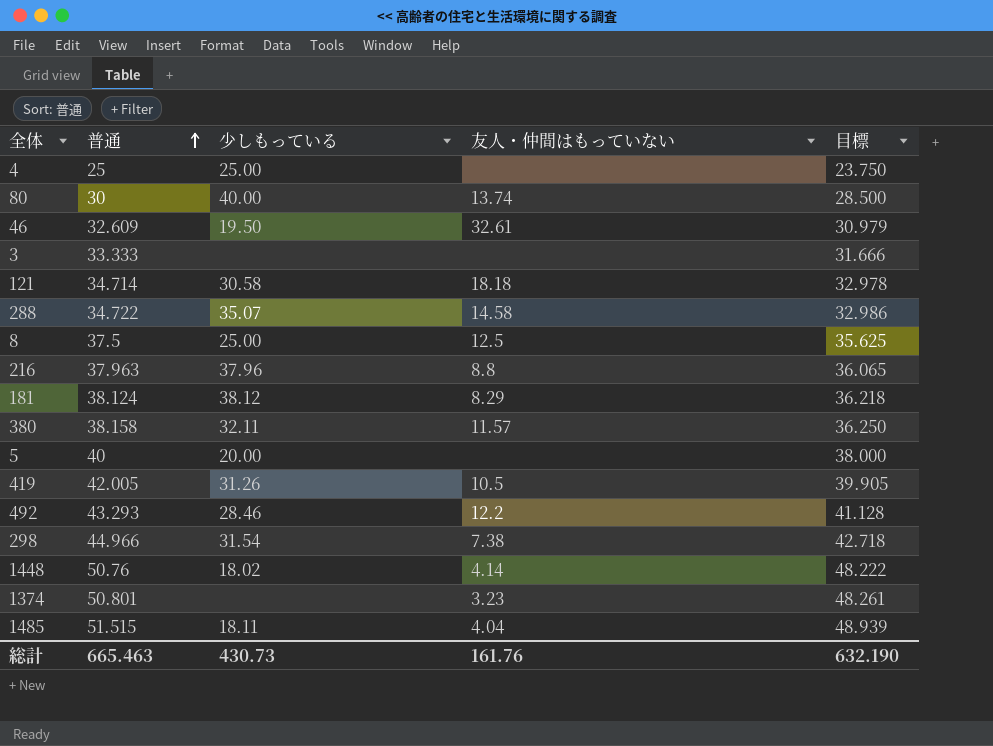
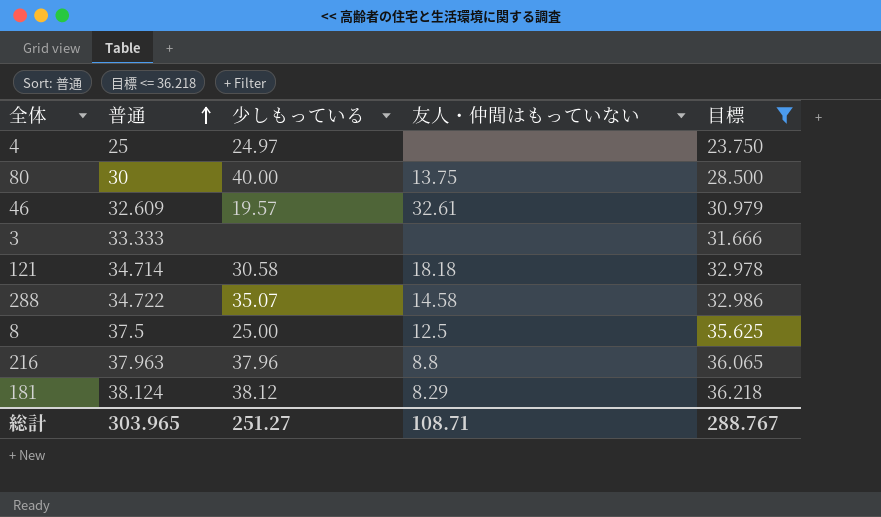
filter: none -> 目標 <= 36.218
4 | 少しもっている: 25.00 -> 24.97
80 | 友人・仲間はもっていない: 13.74 -> 13.75
46 | 少しもっている: 19.50 -> 19.57
総計 | 普通: 665.463 -> 303.965
総計 | 少しもっている: 430.73 -> 251.27
総計 | 友人・仲間はもっていない: 161.76 -> 108.71
総計 | 目標: 632.190 -> 288.767

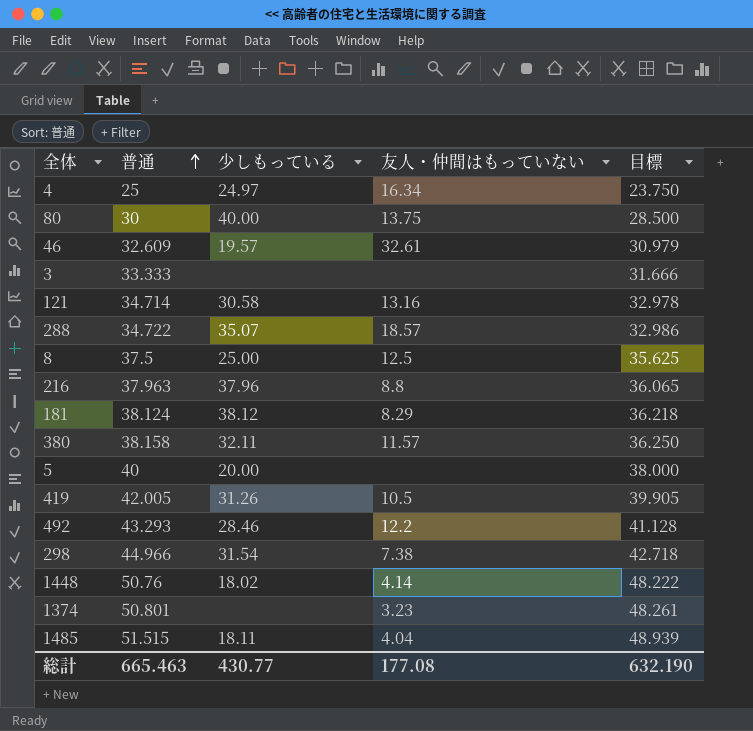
filter: 目標 <= 36.218 -> none
4 | 友人・仲間はもっていない: none -> 16.34
121 | 友人・仲間はもっていない: 18.18 -> 13.16
288 | 友人・仲間はもっていない: 14.58 -> 18.57
総計 | 普通: 303.965 -> 665.463
総計 | 少しもっている: 251.27 -> 430.77
総計 | 友人・仲間はもっていない: 108.71 -> 177.08
総計 | 目標: 288.767 -> 632.190

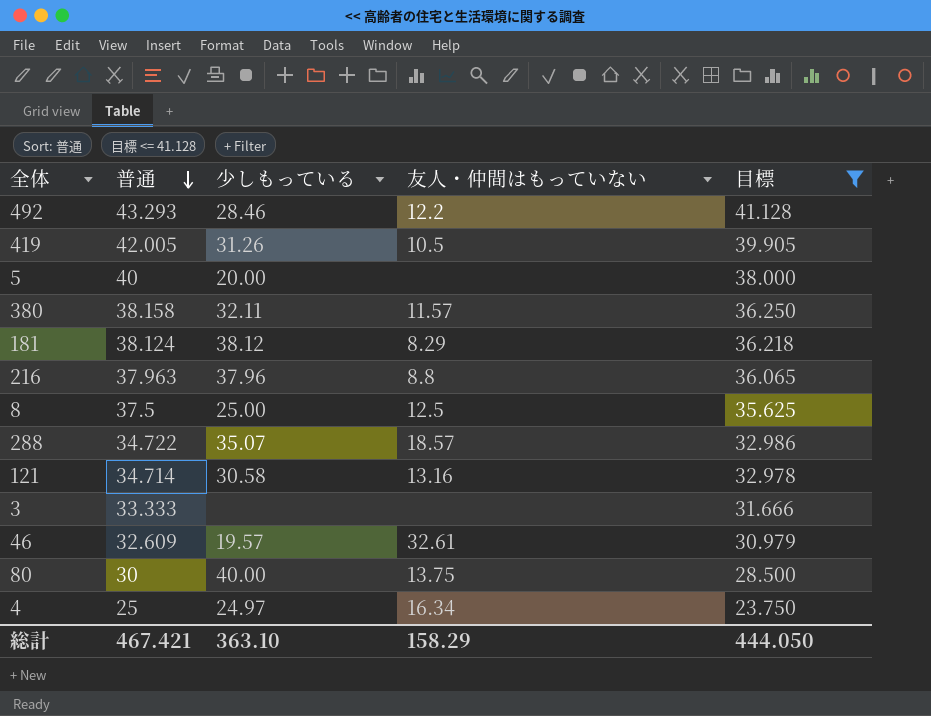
filter: none -> 目標 <= 41.128
row order: 普通 ascending -> 普通 descending
総計 | 普通: 665.463 -> 467.421
総計 | 少しもっている: 430.77 -> 363.10
総計 | 友人・仲間はもっていない: 177.08 -> 158.29
総計 | 目標: 632.190 -> 444.050

